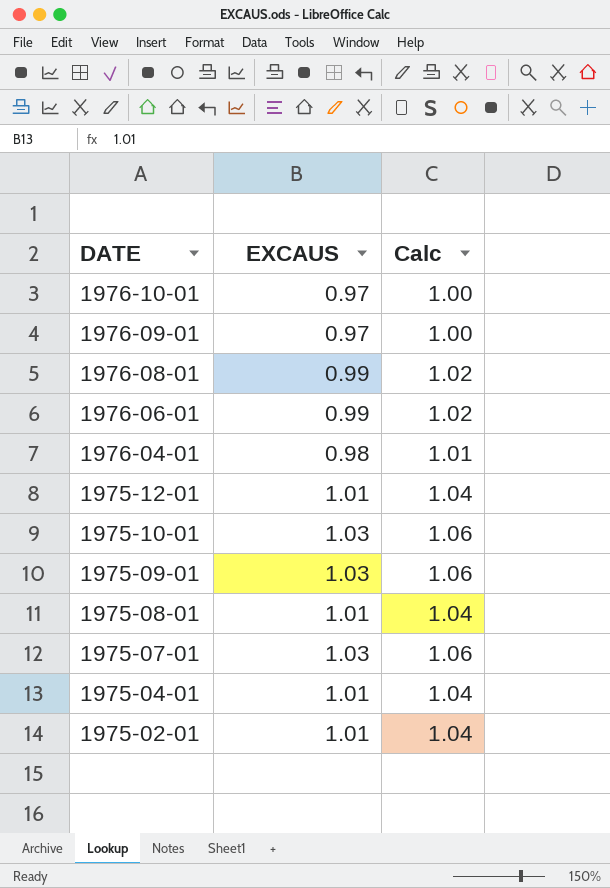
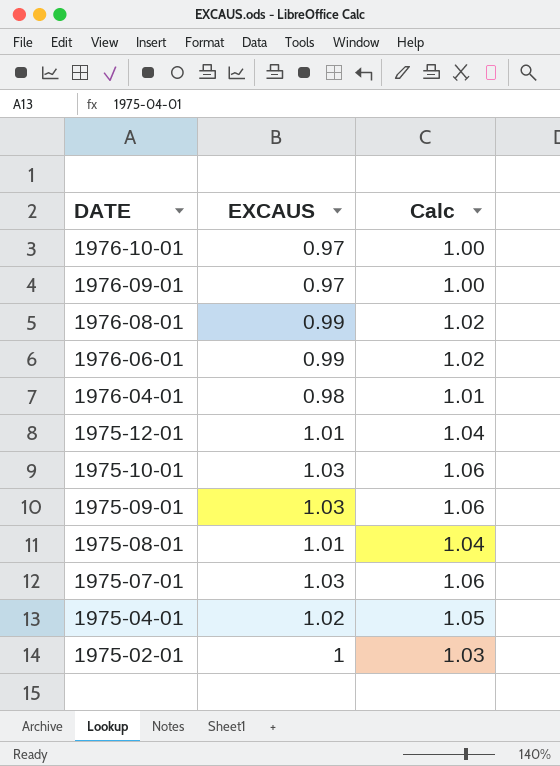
1975-04-01 | EXCAUS: 1.01 -> 1.02
1975-04-01 | Calc: 1.04 -> 1.05
1975-02-01 | EXCAUS: 1.01 -> 1
1975-02-01 | Calc: 1.04 -> 1.03

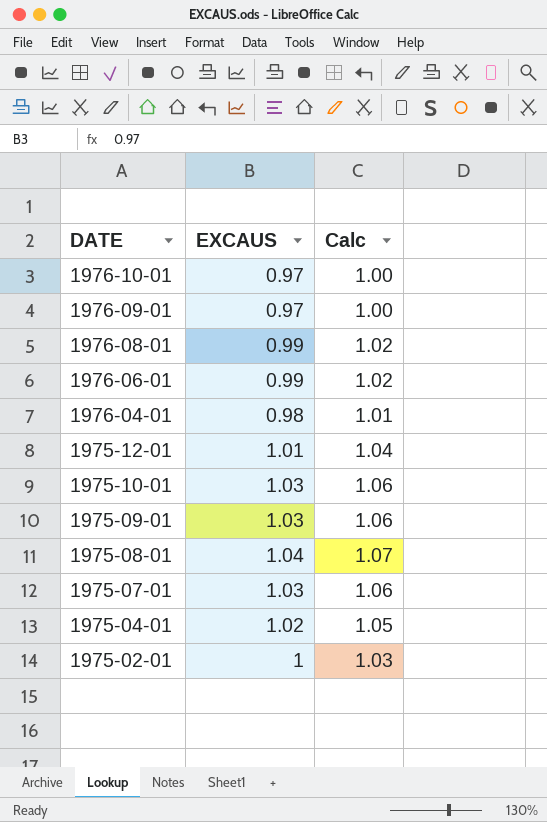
1975-08-01 | EXCAUS: 1.01 -> 1.04
1975-08-01 | Calc: 1.04 -> 1.07

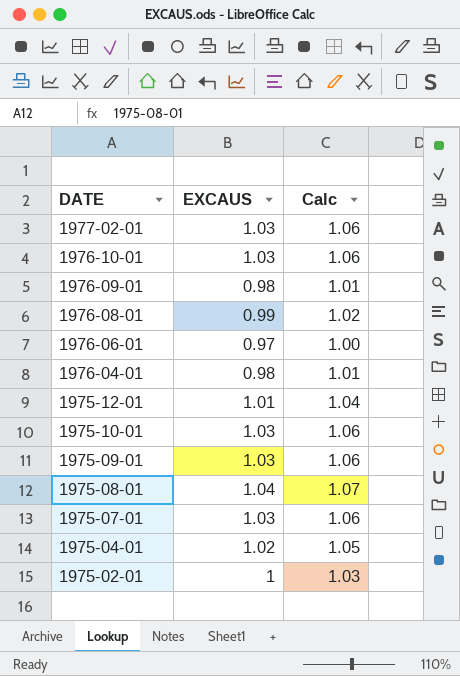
row 1977-02-01: none -> 1.03 | 1.06
1976-10-01 | EXCAUS: 0.97 -> 1.03
1976-10-01 | Calc: 1.00 -> 1.06
1976-09-01 | EXCAUS: 0.97 -> 0.98
1976-09-01 | Calc: 1.00 -> 1.01
1976-06-01 | EXCAUS: 0.99 -> 0.97
1976-06-01 | Calc: 1.02 -> 1.00

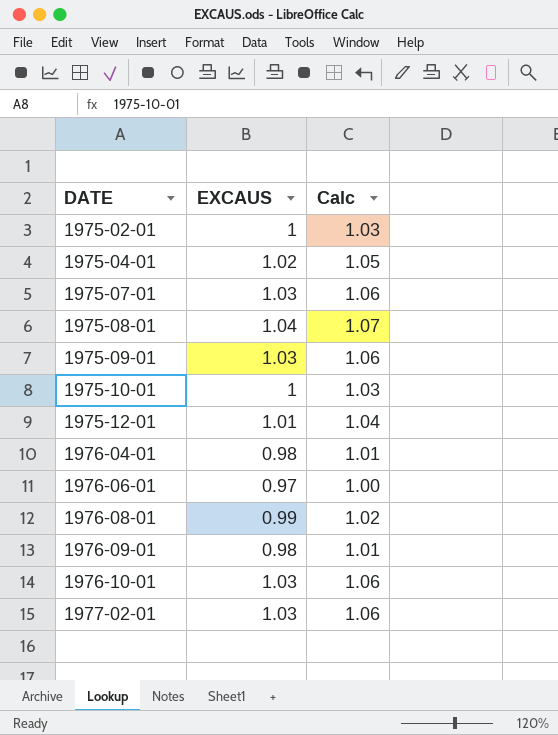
row order: DATE descending -> DATE ascending
1975-10-01 | EXCAUS: 1.03 -> 1
1975-10-01 | Calc: 1.06 -> 1.03

